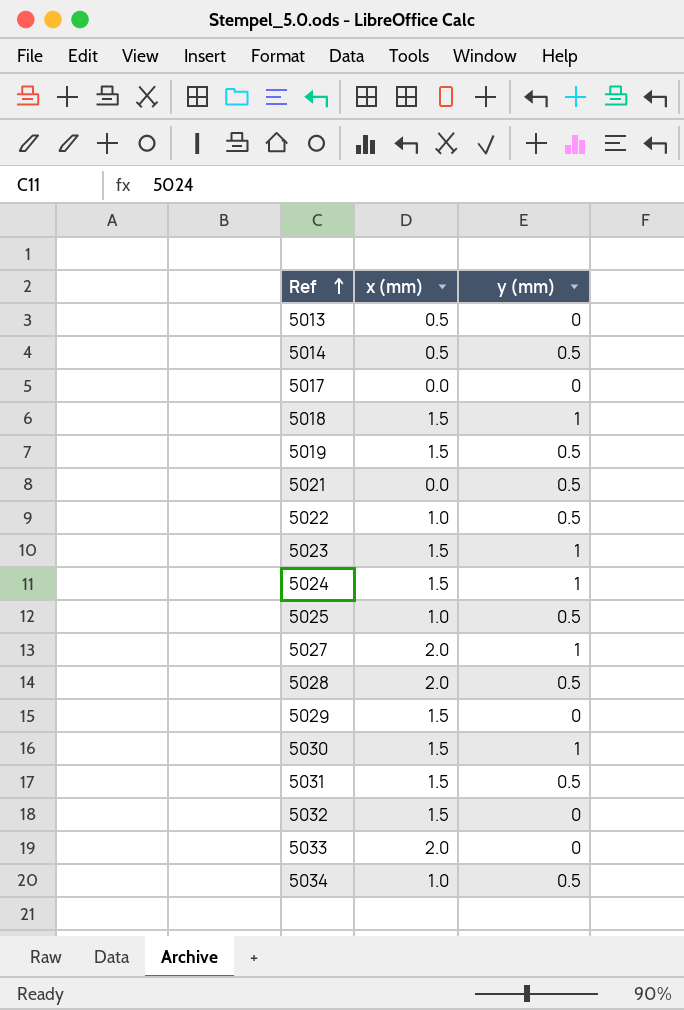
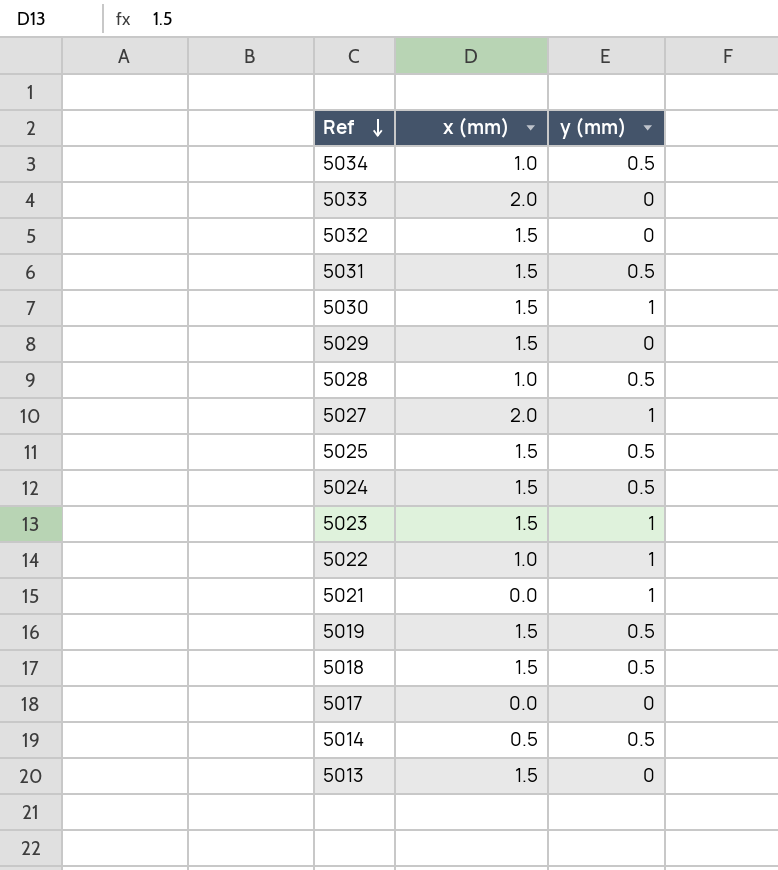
row order: Ref ascending -> Ref descending
5028 | x (mm): 2.0 -> 1.0
5025 | x (mm): 1.0 -> 1.5
5024 | y (mm): 1 -> 0.5
5022 | y (mm): 0.5 -> 1
5021 | y (mm): 0.5 -> 1
5018 | y (mm): 1 -> 0.5
5013 | x (mm): 0.5 -> 1.5

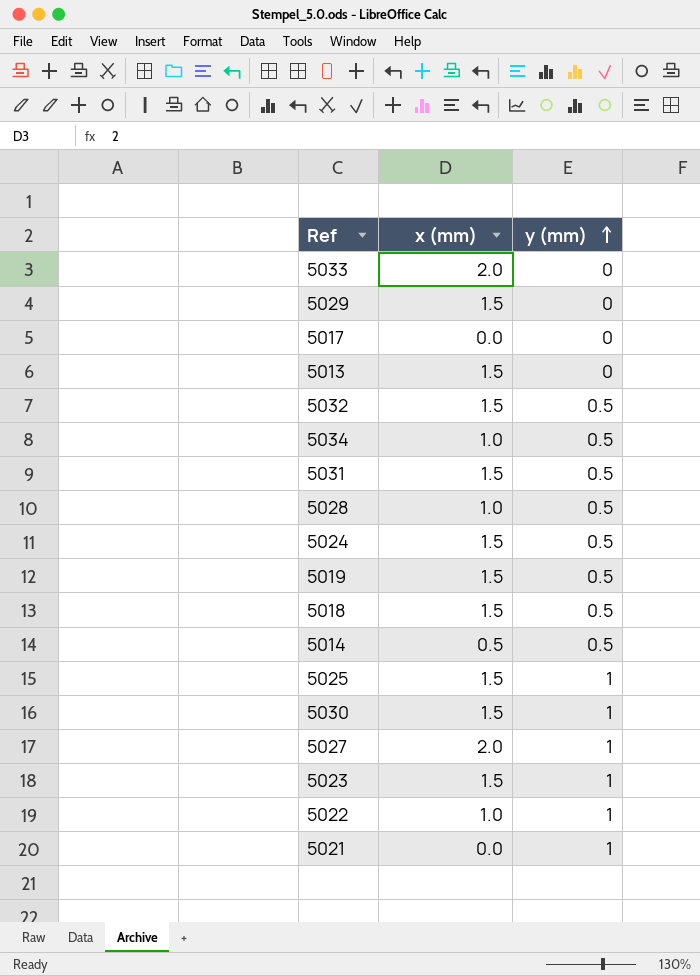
row order: Ref descending -> y (mm) ascending
5032 | y (mm): 0 -> 0.5
5025 | y (mm): 0.5 -> 1

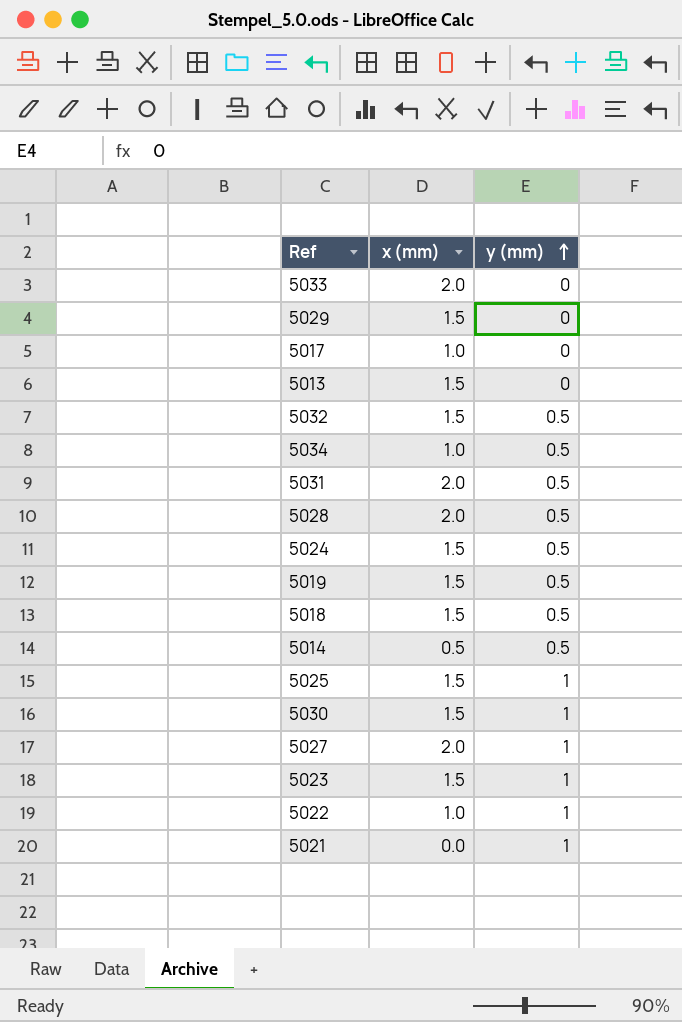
5017 | x (mm): 0.0 -> 1.0
5031 | x (mm): 1.5 -> 2.0
5028 | x (mm): 1.0 -> 2.0

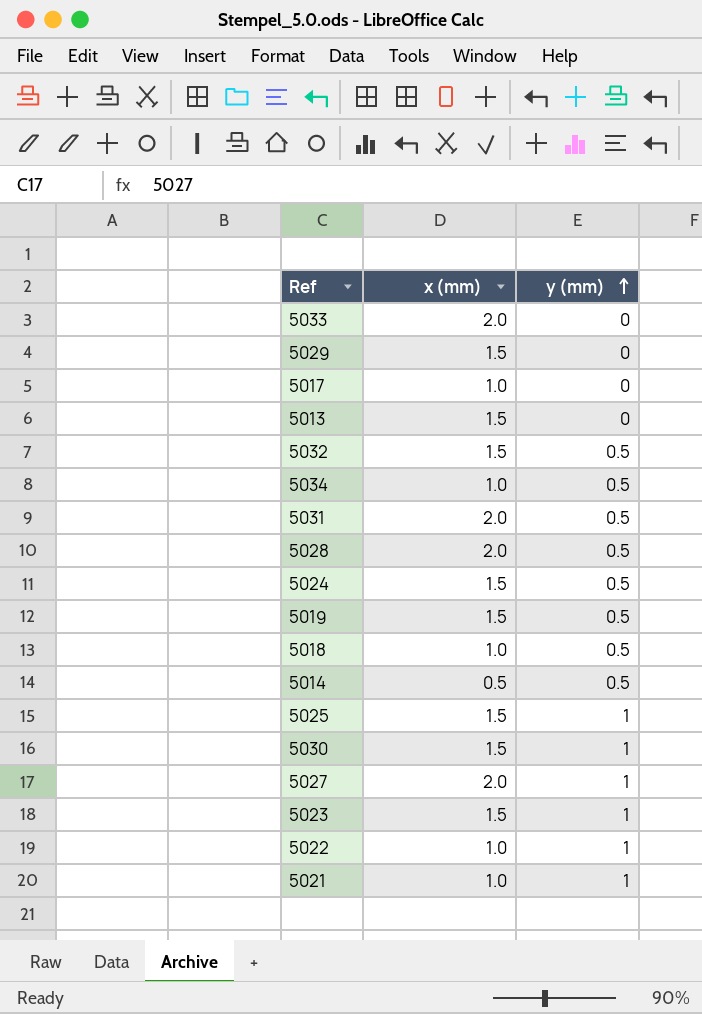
5018 | x (mm): 1.5 -> 1.0
5021 | x (mm): 0.0 -> 1.0

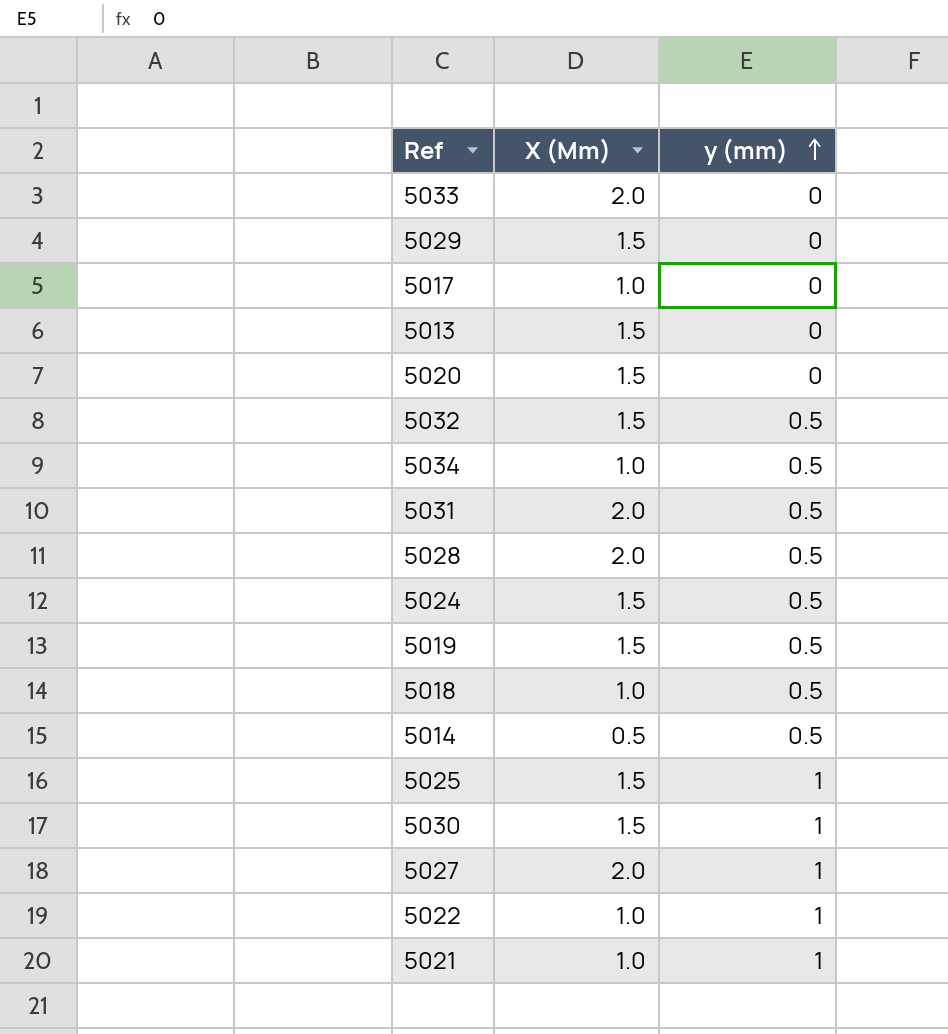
column name: x (mm) -> X (Mm)
row 5023: 1.5 | 1 -> none
row 5020: none -> 1.5 | 0

